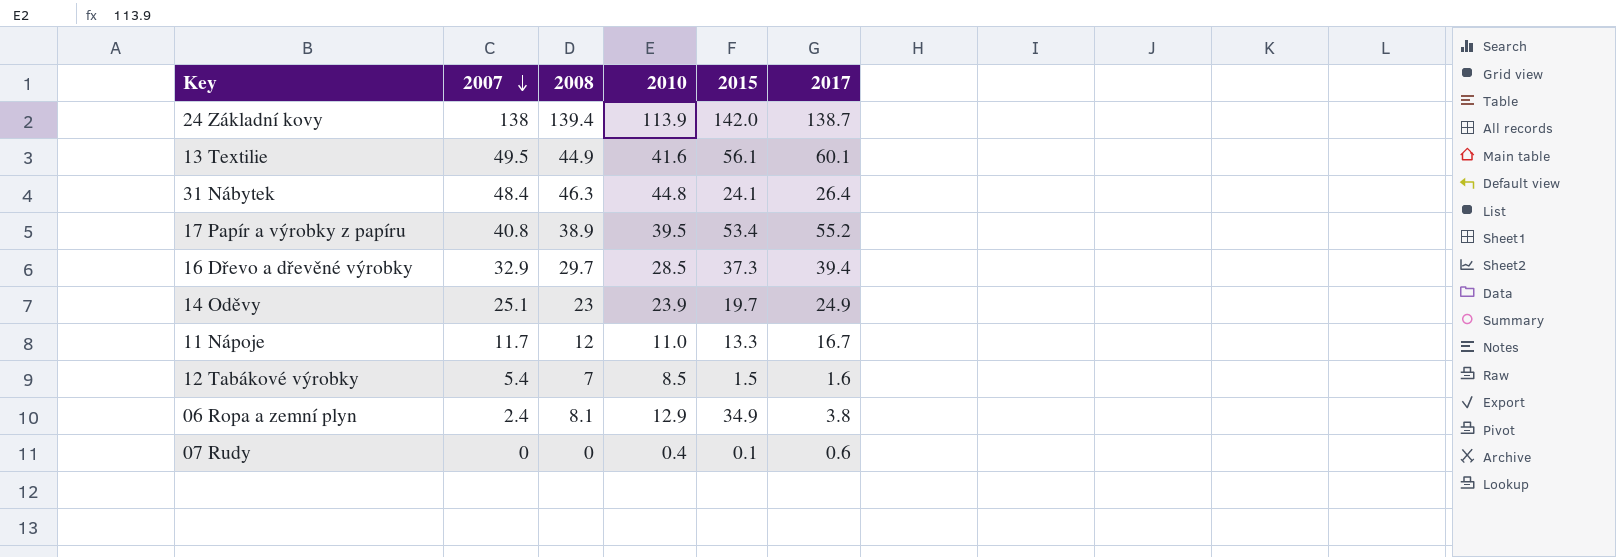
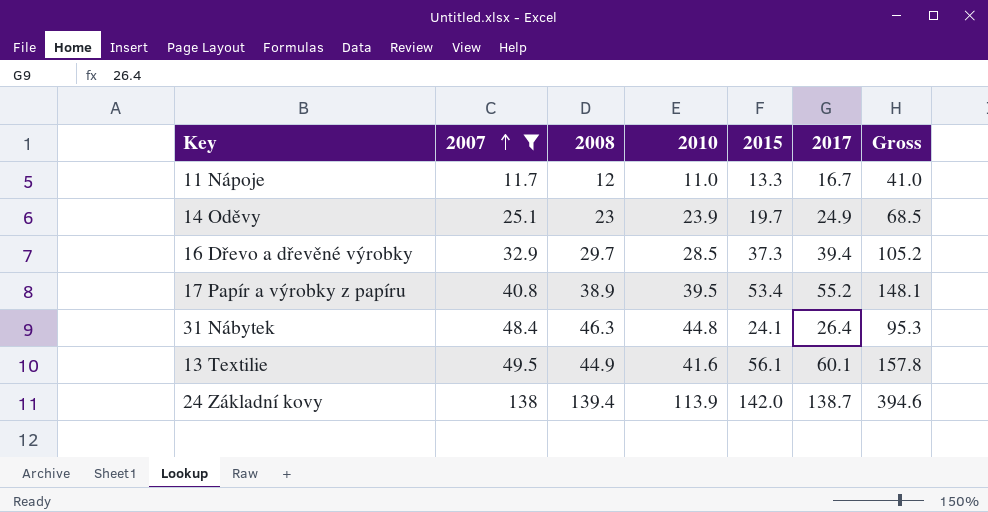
filter: none -> 2007 >= 11.7
row order: 2007 descending -> 2007 ascending
column Gross | formula: none -> [2010] + [2015] + [2017]

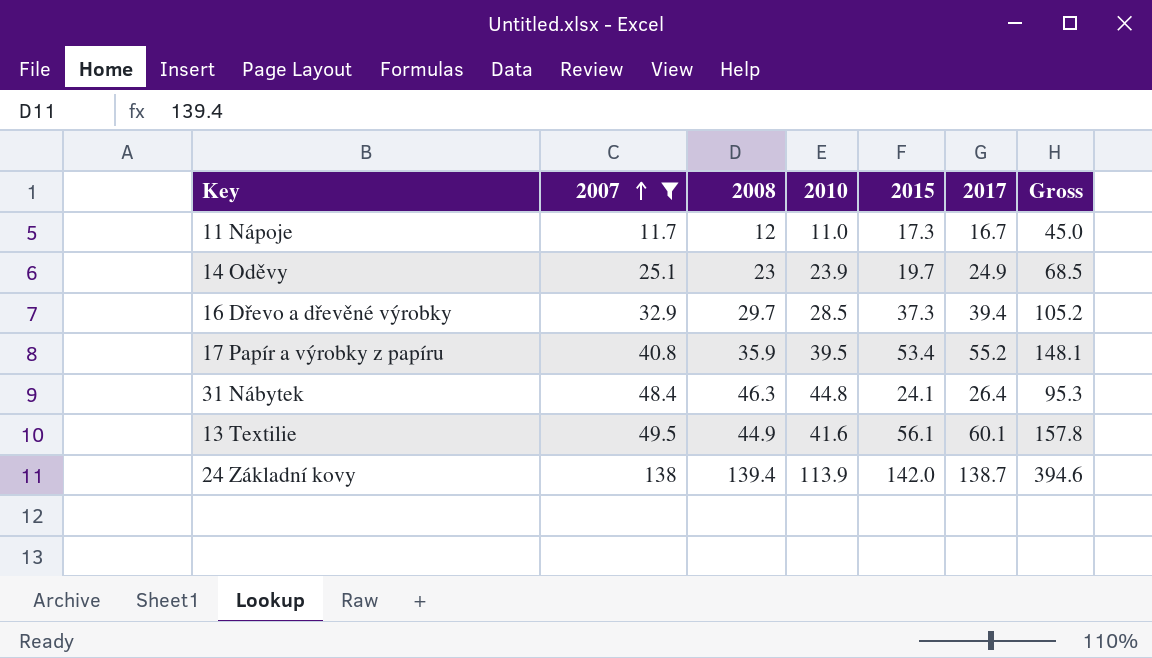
11 Nápoje | 2015: 13.3 -> 17.3
11 Nápoje | Gross: 41.0 -> 45.0
17 Papír a výrobky z papíru | 2008: 38.9 -> 35.9

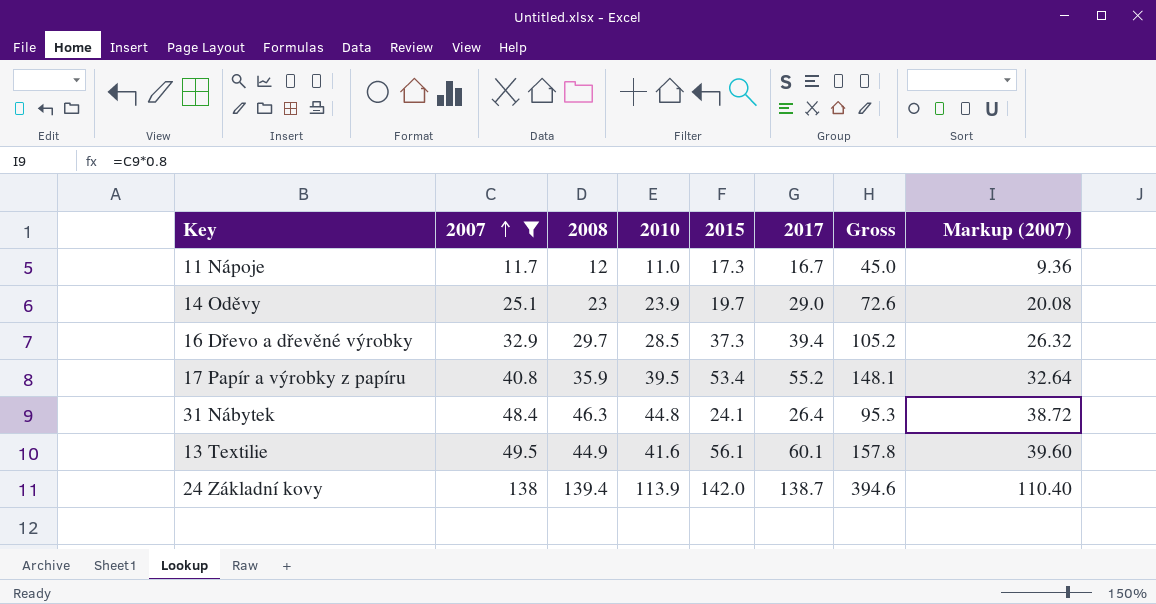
column Markup (2007) | formula: none -> [2007] * 0.8
14 Oděvy | 2017: 24.9 -> 29.0
14 Oděvy | Gross: 68.5 -> 72.6

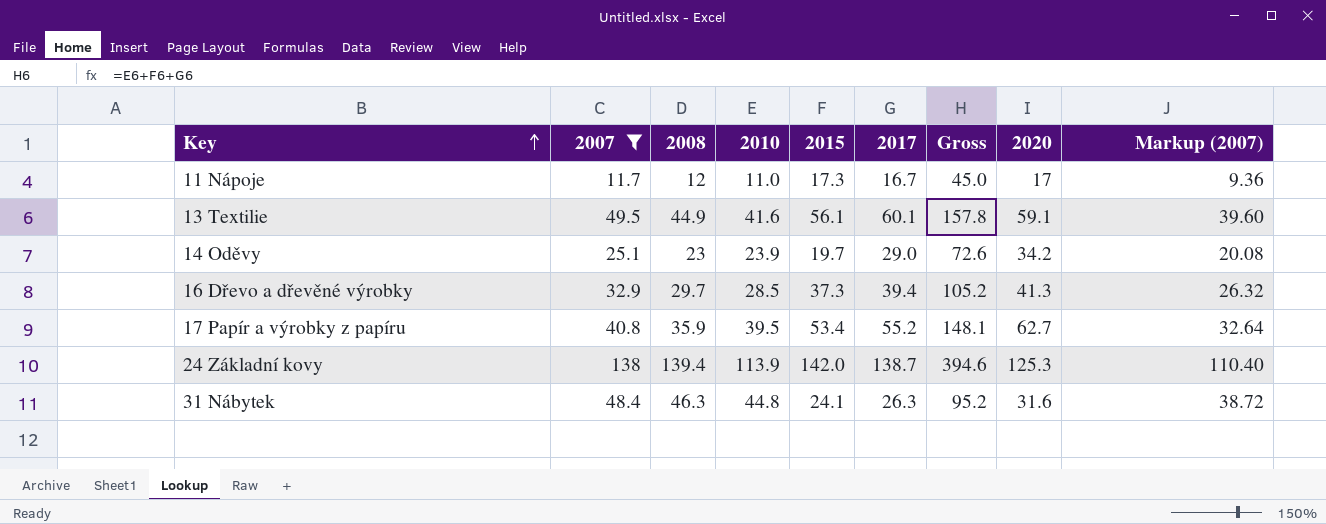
row order: 2007 ascending -> Key ascending
column 2020 | position: none -> 8
31 Nábytek | 2017: 26.4 -> 26.3
31 Nábytek | Gross: 95.3 -> 95.2

